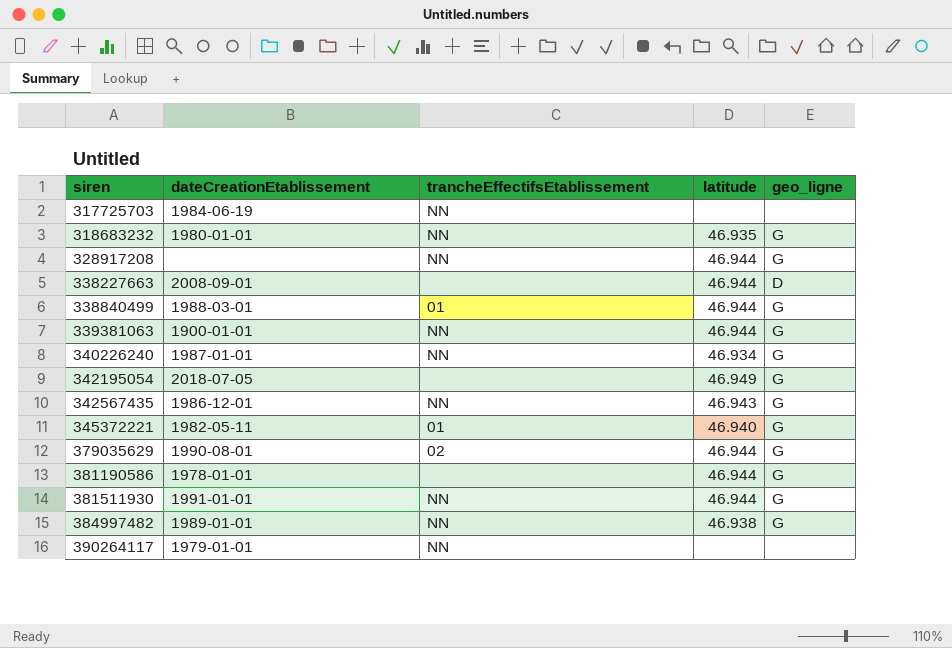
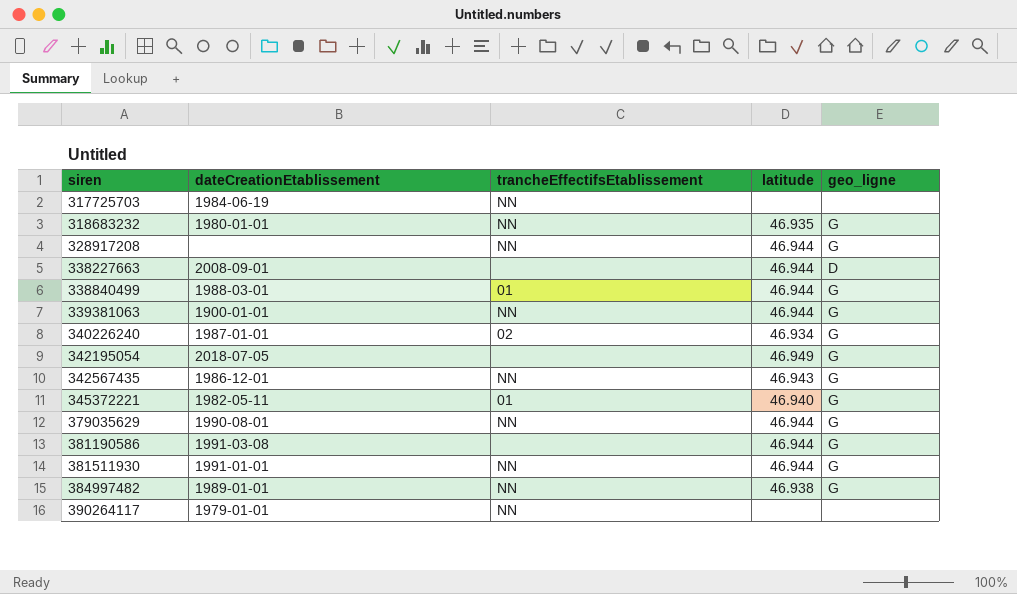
340226240 | trancheEffectifsEtablissement: NN -> 02
379035629 | trancheEffectifsEtablissement: 02 -> NN
381190586 | dateCreationEtablissement: 1978-01-01 -> 1991-03-08

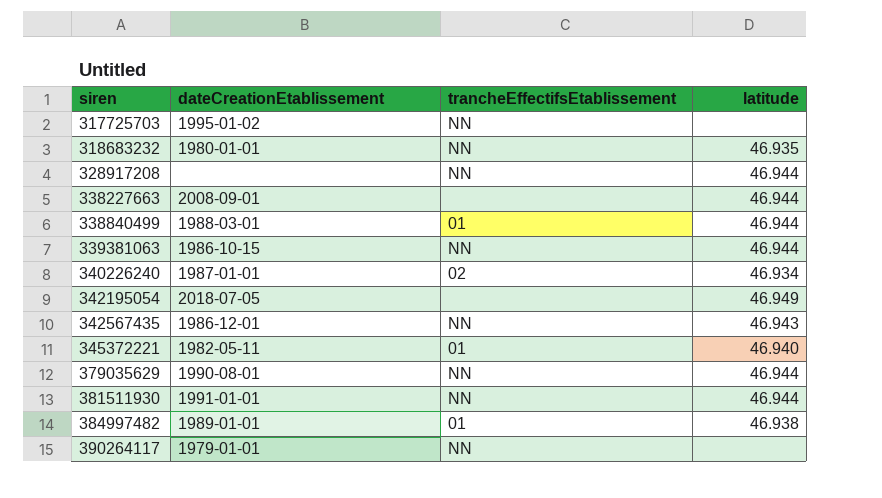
column geo_ligne | position: 5 -> none
row 381190586: 1991-03-08 | none | 46.944 | G -> none
317725703 | dateCreationEtablissement: 1984-06-19 -> 1995-01-02
339381063 | dateCreationEtablissement: 1900-01-01 -> 1986-10-15
384997482 | trancheEffectifsEtablissement: NN -> 01

